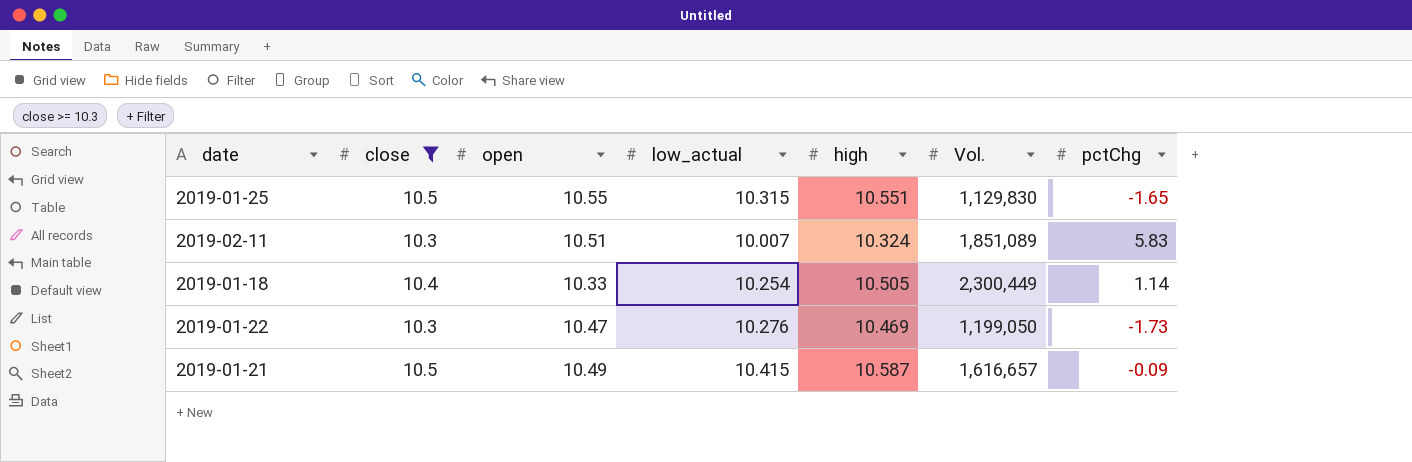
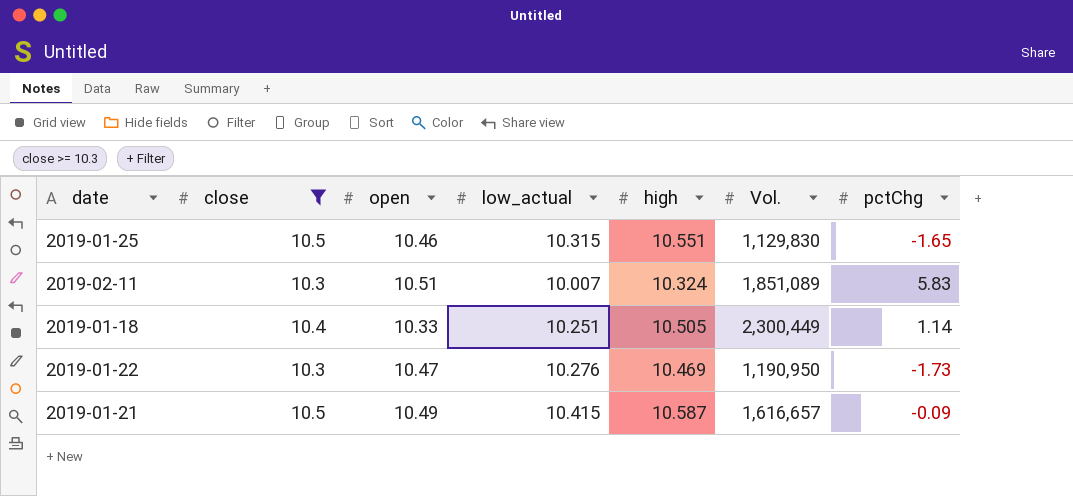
2019-01-25 | open: 10.55 -> 10.46
2019-01-18 | low_actual: 10.254 -> 10.251
2019-01-22 | Vol.: 1,199,050 -> 1,190,950

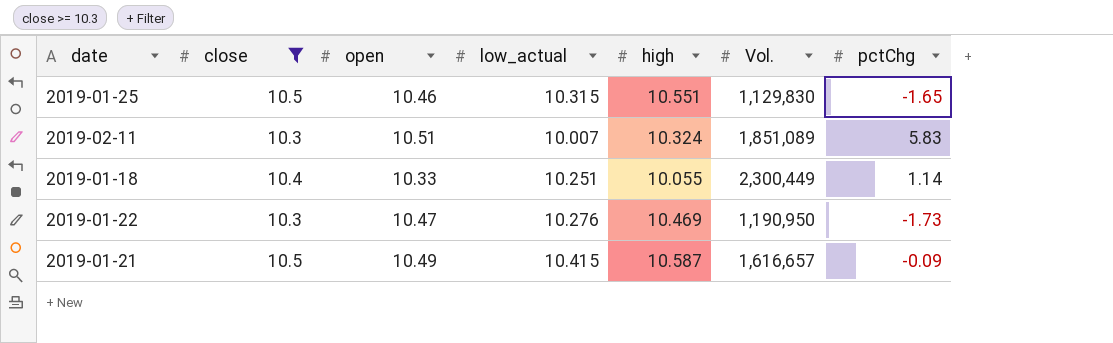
2019-01-18 | high: 10.505 -> 10.055

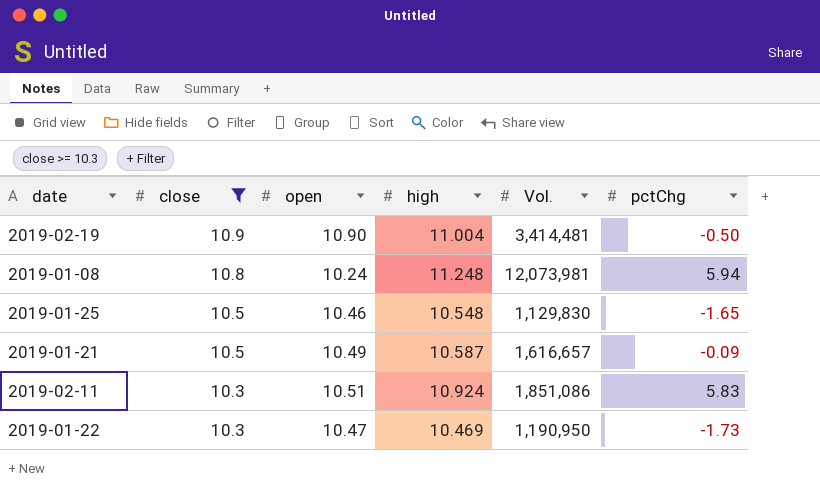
row order: none -> close descending
column low_actual | position: 4 -> none
row 2019-01-18: 10.4 | 10.33 | 10.251 | 10.055 | 2,300,449 | 1.14 -> none
row 2019-02-19: none -> 10.9 | 10.90 | 11.004 | 3,414,481 | -0.50
row 2019-01-08: none -> 10.8 | 10.24 | 11.248 | 12,073,981 | 5.94
2019-01-25 | high: 10.551 -> 10.548
2019-02-11 | high: 10.324 -> 10.924
2019-02-11 | Vol.: 1,851,089 -> 1,851,086

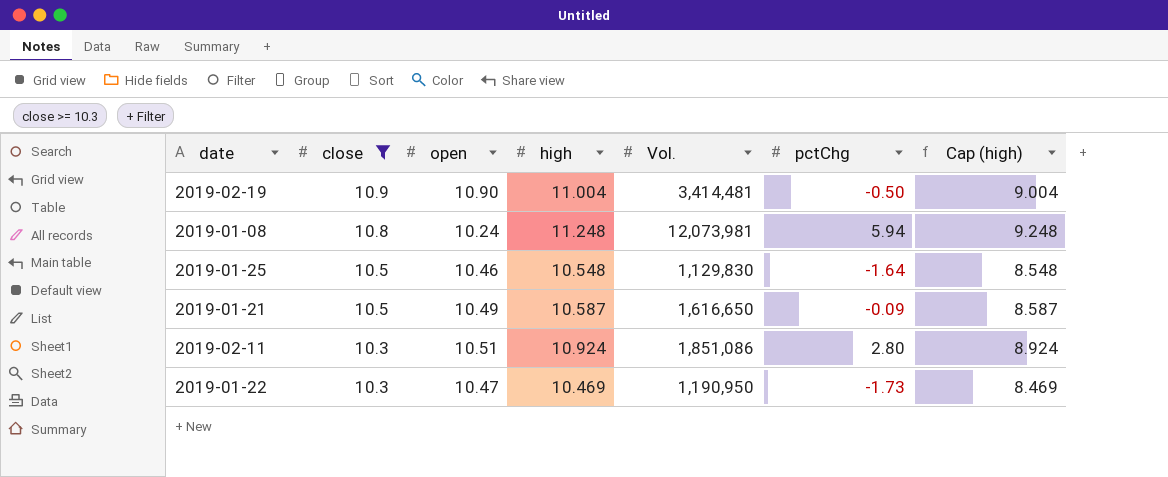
column Cap (high) | formula: none -> [high] - 2
2019-01-25 | pctChg: -1.65 -> -1.64
2019-01-21 | Vol.: 1,616,657 -> 1,616,650
2019-02-11 | pctChg: 5.83 -> 2.80

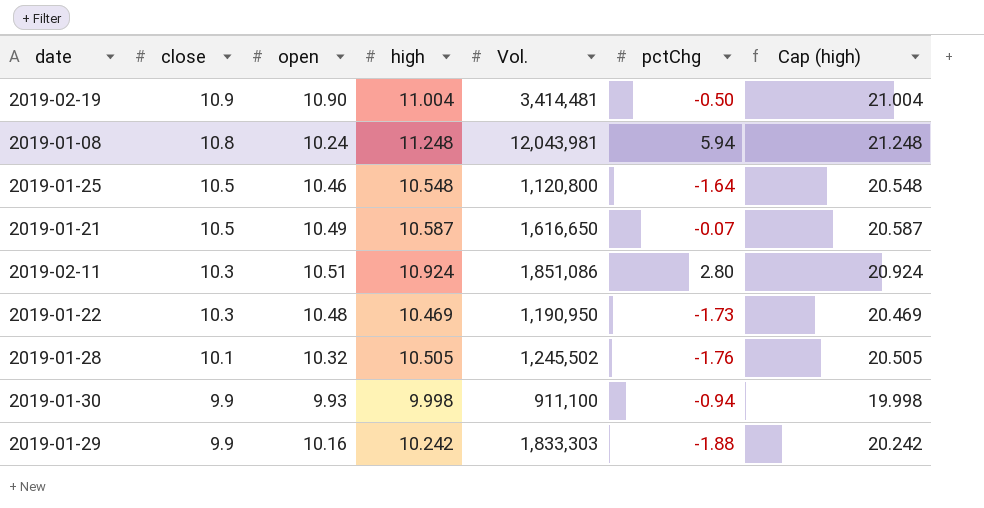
filter: close >= 10.3 -> none
column Cap (high) | formula: [high] - 2 -> [high] + 10
2019-01-08 | Vol.: 12,073,981 -> 12,043,981
2019-01-25 | Vol.: 1,129,830 -> 1,120,800
2019-01-21 | pctChg: -0.09 -> -0.07
2019-01-22 | open: 10.47 -> 10.48

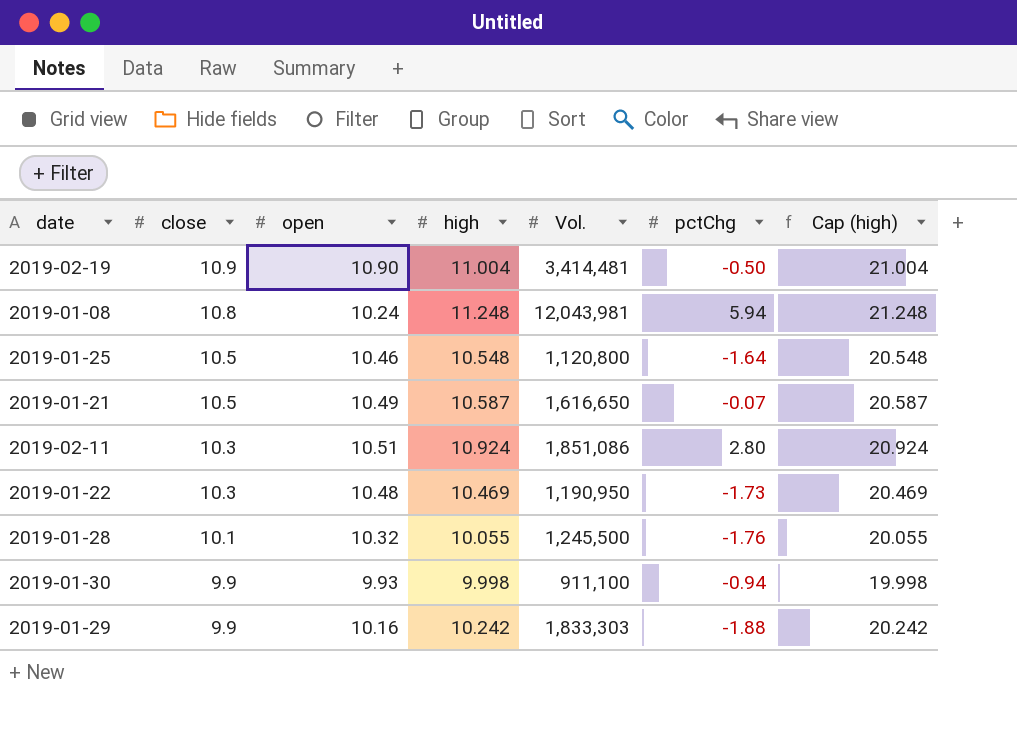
2019-01-28 | high: 10.505 -> 10.055
2019-01-28 | Vol.: 1,245,502 -> 1,245,500
2019-01-28 | Cap (high): 20.505 -> 20.055

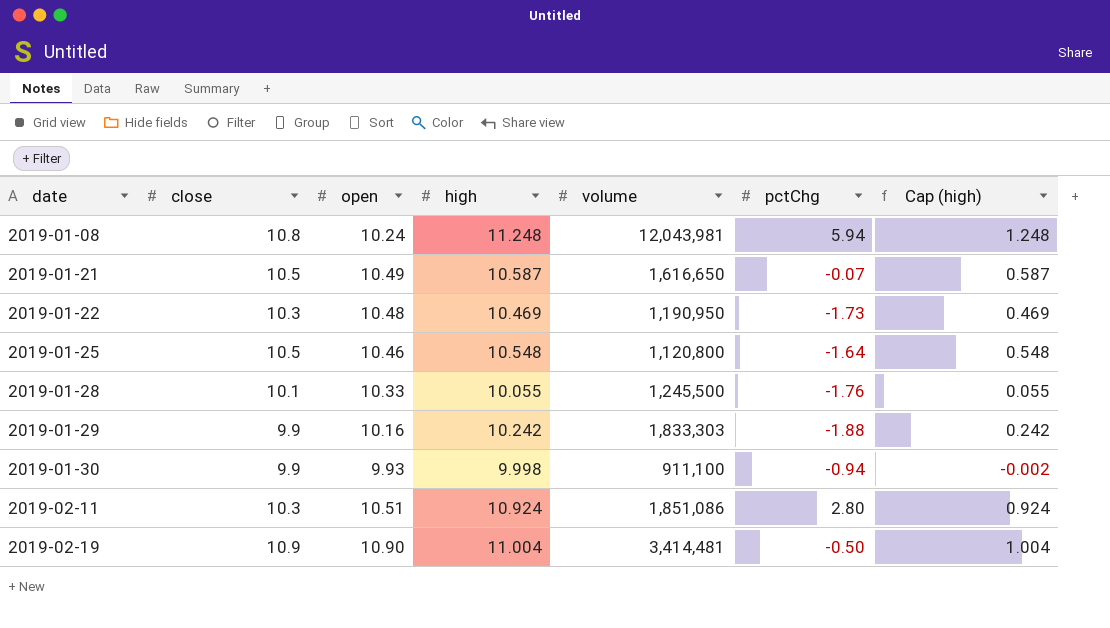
row order: close descending -> date ascending
column name: Vol. -> volume
column Cap (high) | formula: [high] + 10 -> [high] - 10
2019-01-28 | open: 10.32 -> 10.33

